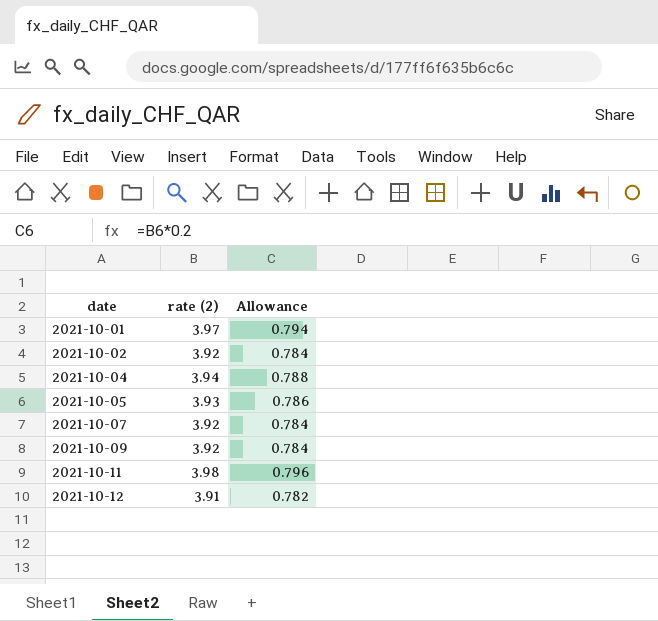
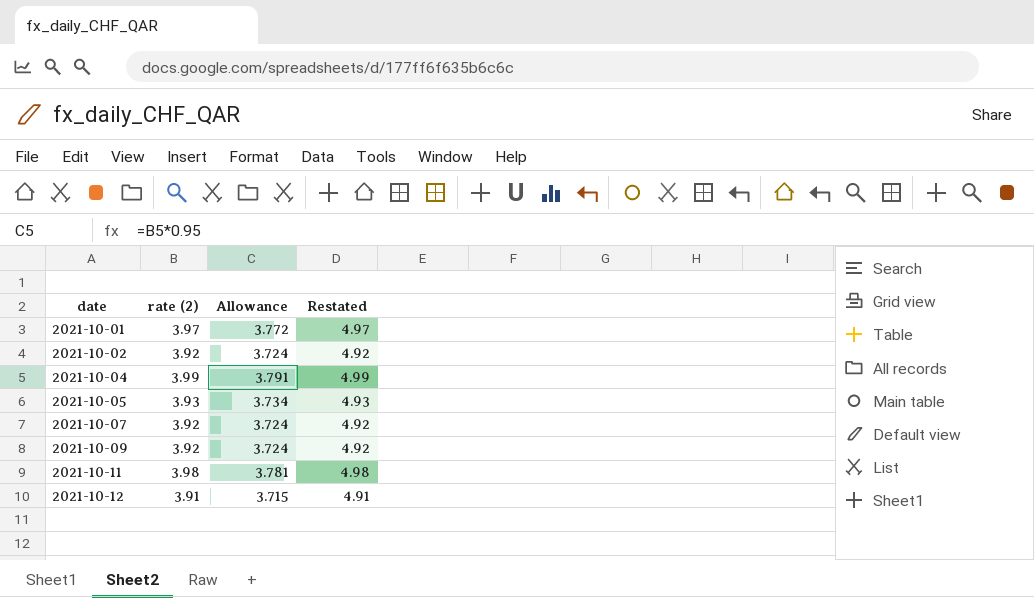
column Allowance | formula: [rate (2)] * 0.2 -> [rate (2)] * 0.95
column Restated | formula: none -> [rate (2)] + 1
2021-10-04 | rate (2): 3.94 -> 3.99

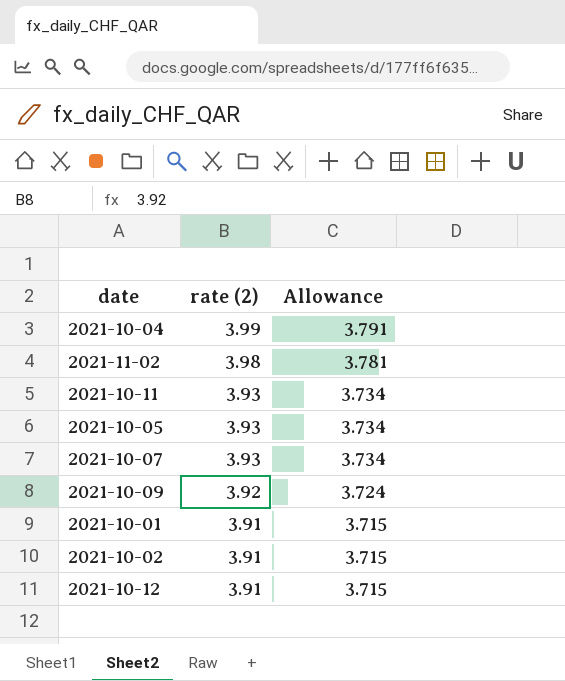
row order: date ascending -> rate (2) descending
column Restated | formula: [rate (2)] + 1 -> none
row 2021-11-02: none -> 3.98 | 3.781
2021-10-11 | rate (2): 3.98 -> 3.93
2021-10-11 | Allowance: 3.781 -> 3.734
2021-10-07 | rate (2): 3.92 -> 3.93
2021-10-07 | Allowance: 3.724 -> 3.734
2021-10-01 | rate (2): 3.97 -> 3.91
2021-10-01 | Allowance: 3.772 -> 3.715
2021-10-02 | rate (2): 3.92 -> 3.91
2021-10-02 | Allowance: 3.724 -> 3.715

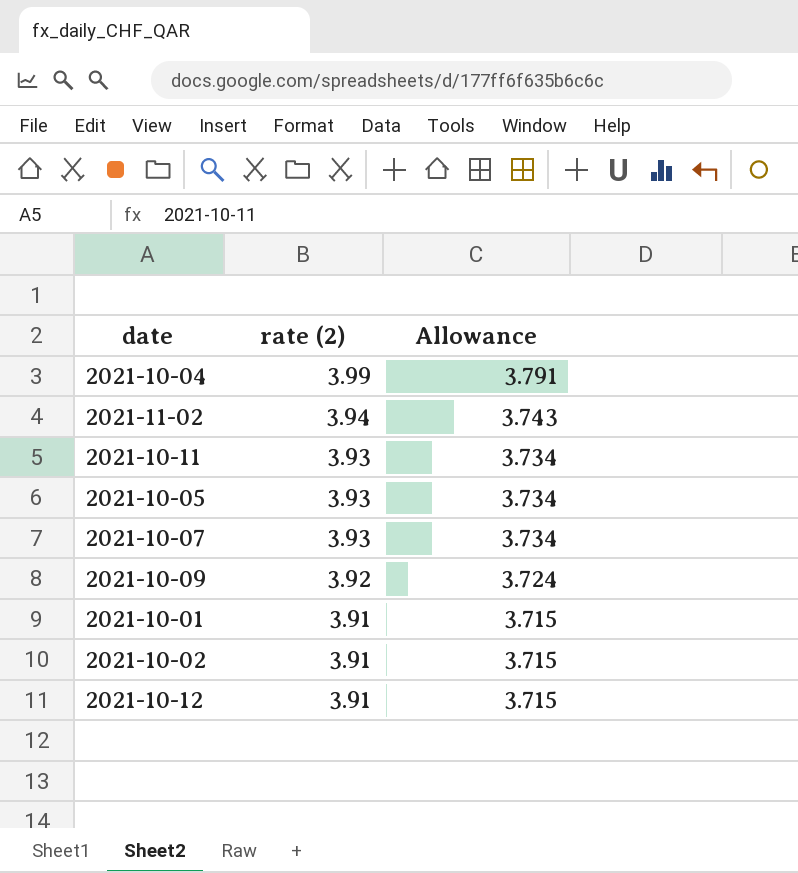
2021-11-02 | rate (2): 3.98 -> 3.94
2021-11-02 | Allowance: 3.781 -> 3.743

